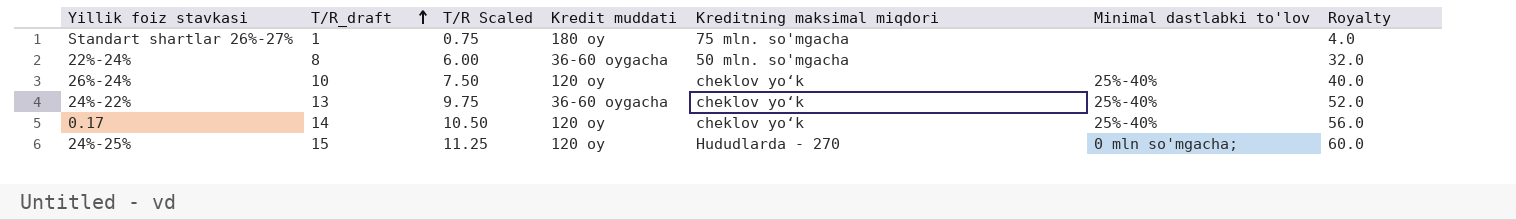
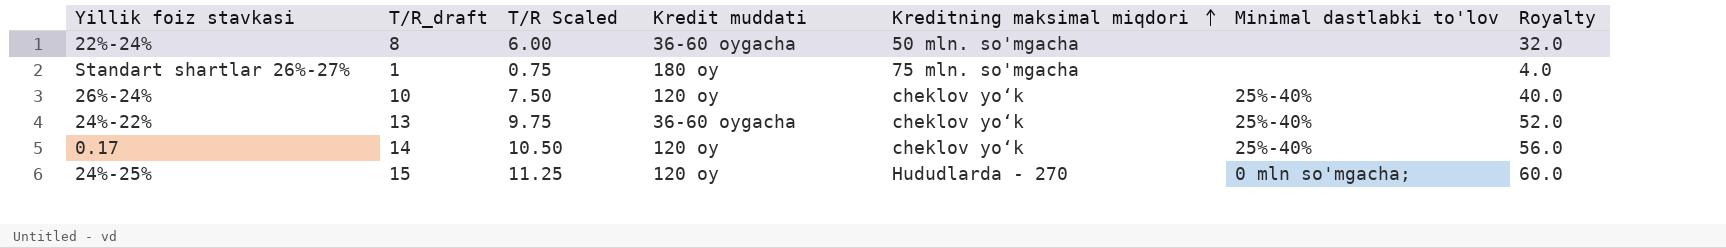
row order: T/R_draft ascending -> Kreditning maksimal miqdori ascending

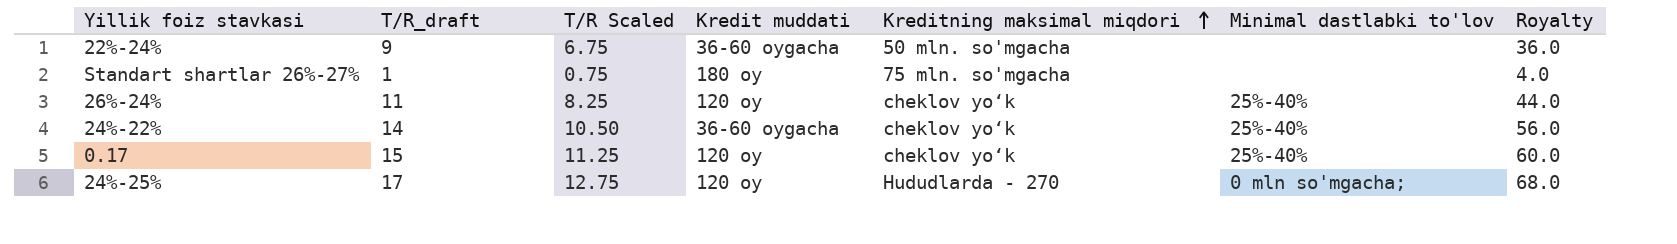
22%-24% | T/R_draft: 8 -> 9
22%-24% | T/R Scaled: 6.00 -> 6.75
22%-24% | Royalty: 32.0 -> 36.0
26%-24% | T/R_draft: 10 -> 11
26%-24% | T/R Scaled: 7.50 -> 8.25
26%-24% | Royalty: 40.0 -> 44.0
24%-22% | T/R_draft: 13 -> 14
24%-22% | T/R Scaled: 9.75 -> 10.50
24%-22% | Royalty: 52.0 -> 56.0
0.17 | T/R_draft: 14 -> 15
0.17 | T/R Scaled: 10.50 -> 11.25
0.17 | Royalty: 56.0 -> 60.0
24%-25% | T/R_draft: 15 -> 17
24%-25% | T/R Scaled: 11.25 -> 12.75
24%-25% | Royalty: 60.0 -> 68.0

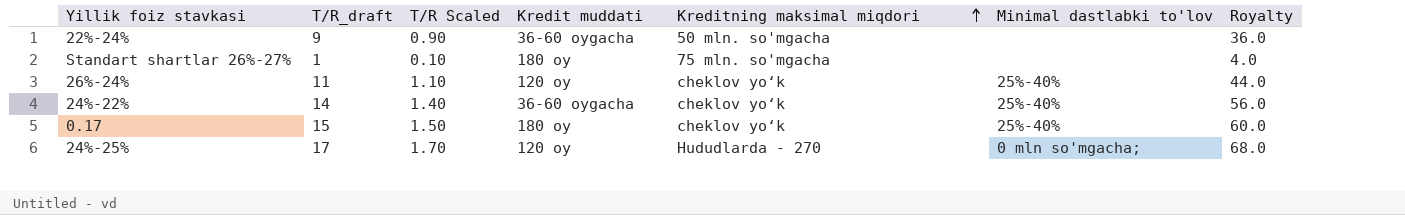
column T/R Scaled | formula: [T/R_draft] * 0.75 -> [T/R_draft] * 0.1
0.17 | Кredit muddati: 120 oy -> 180 oy

